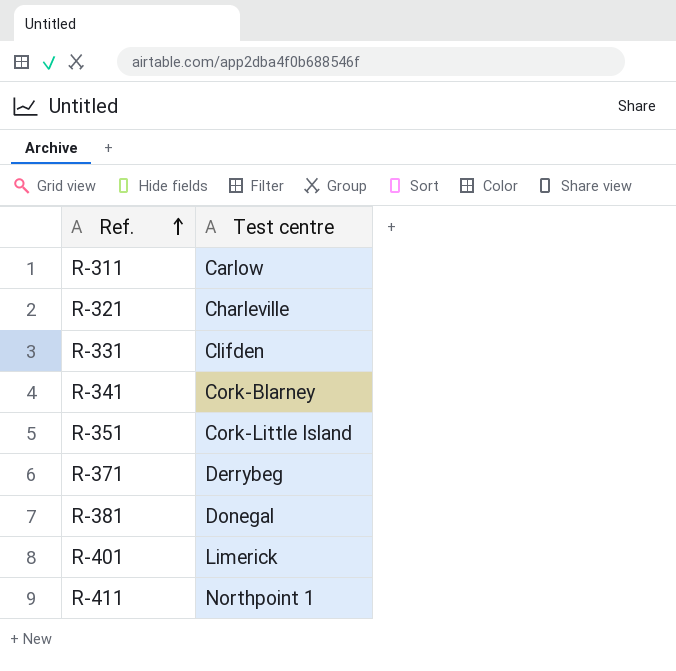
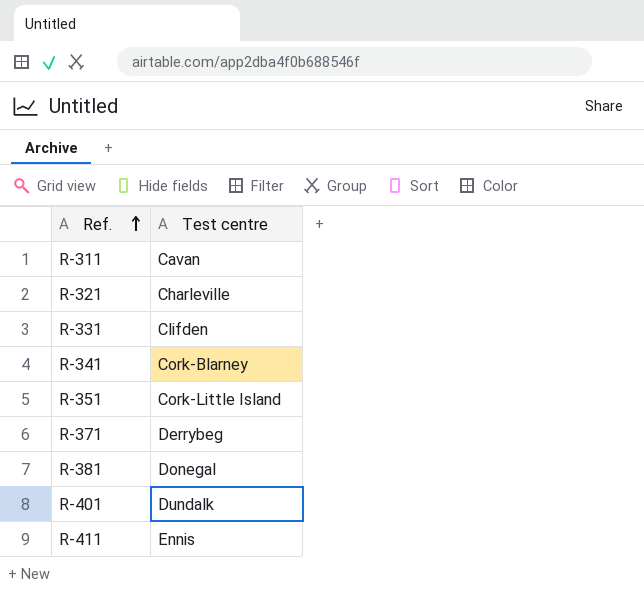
R-311 | Test centre: Carlow -> Cavan
R-401 | Test centre: Limerick -> Dundalk
R-411 | Test centre: Northpoint 1 -> Ennis

